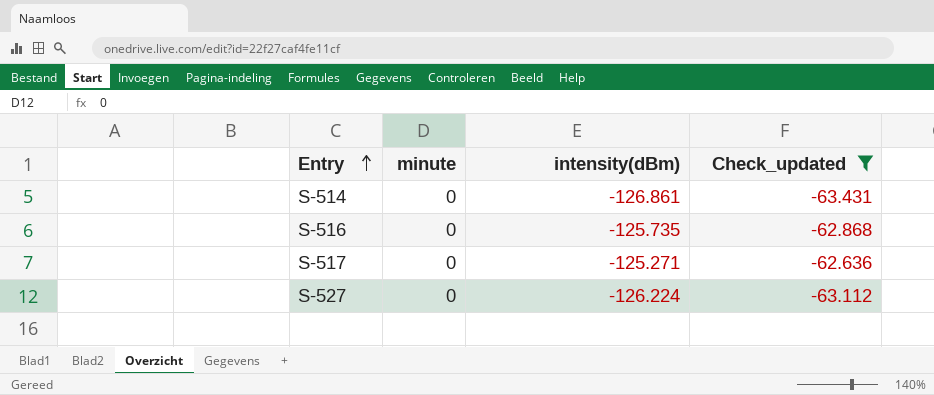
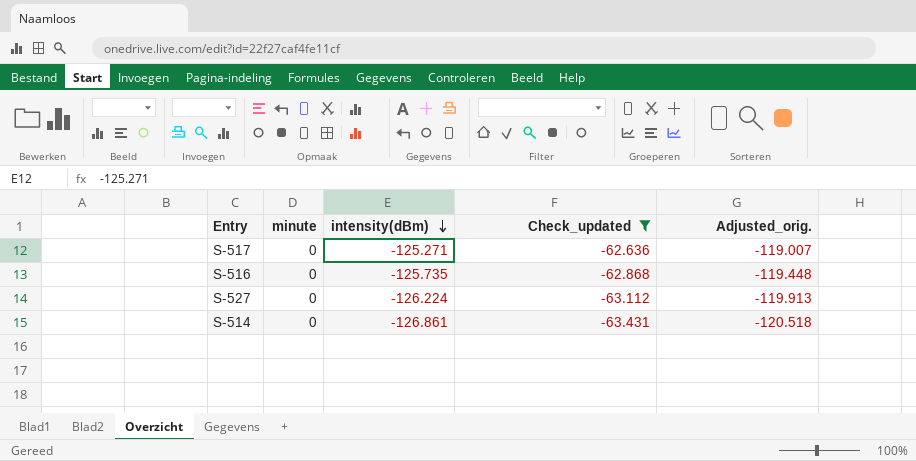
row order: Entry ascending -> intensity(dBm) descending
column Adjusted_orig. | formula: none -> [intensity(dBm)] * 0.95

